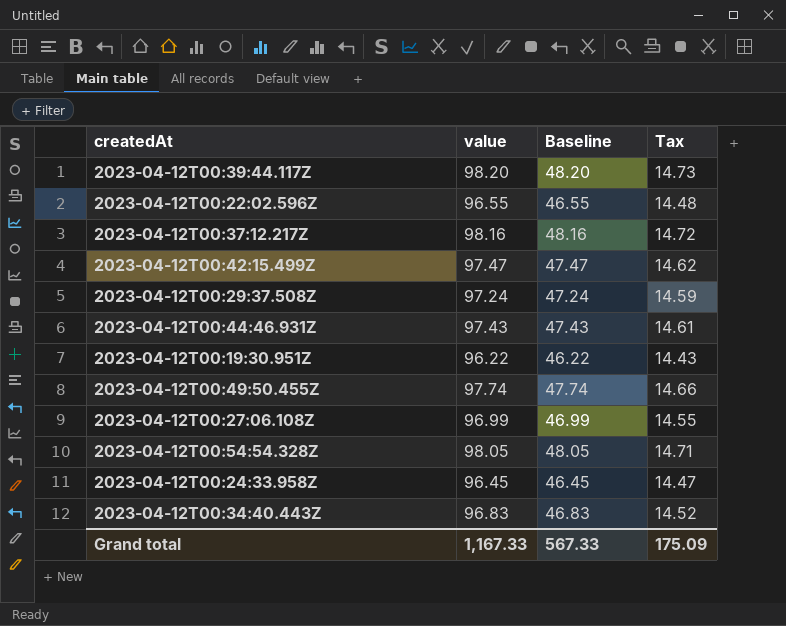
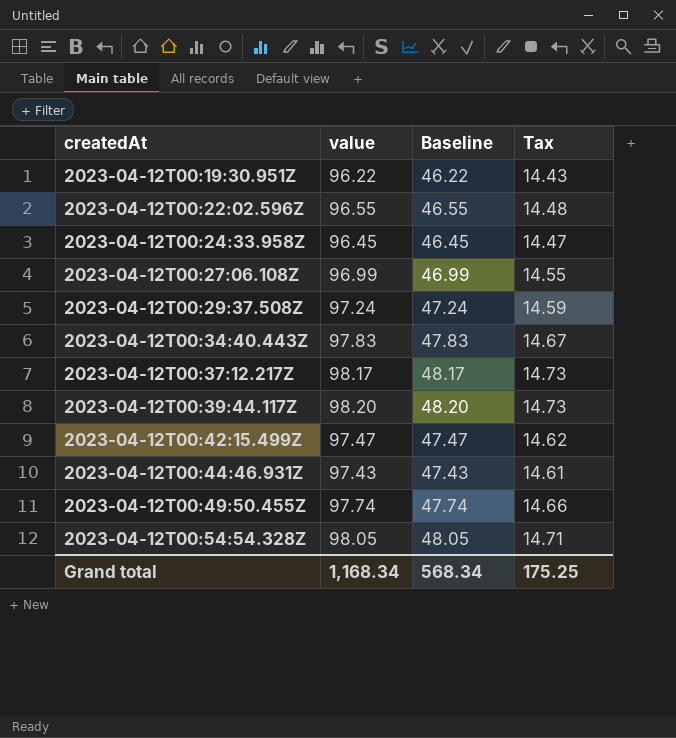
row order: none -> createdAt ascending
2023-04-12T00:34:40.443Z | value: 96.83 -> 97.83
2023-04-12T00:34:40.443Z | Baseline: 46.83 -> 47.83
2023-04-12T00:34:40.443Z | Tax: 14.52 -> 14.67
2023-04-12T00:37:12.217Z | value: 98.16 -> 98.17
2023-04-12T00:37:12.217Z | Baseline: 48.16 -> 48.17
2023-04-12T00:37:12.217Z | Tax: 14.72 -> 14.73
Grand total | value: 1,167.33 -> 1,168.34
Grand total | Baseline: 567.33 -> 568.34
Grand total | Tax: 175.09 -> 175.25

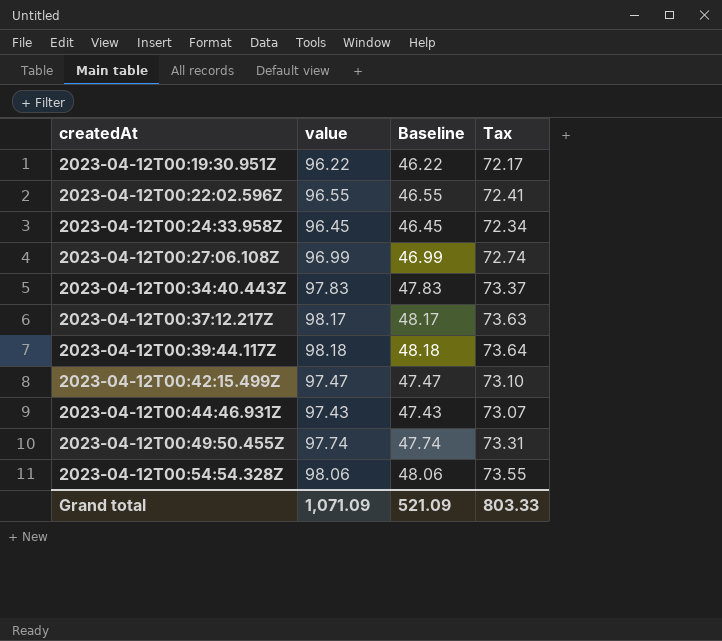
column Tax | formula: [value] * 0.15 -> [value] * 0.75
row 2023-04-12T00:29:37.508Z: 97.24 | 47.24 | 14.59 -> none
2023-04-12T00:39:44.117Z | value: 98.20 -> 98.18
2023-04-12T00:39:44.117Z | Baseline: 48.20 -> 48.18
2023-04-12T00:54:54.328Z | value: 98.05 -> 98.06
2023-04-12T00:54:54.328Z | Baseline: 48.05 -> 48.06
Grand total | value: 1,168.34 -> 1,071.09
Grand total | Baseline: 568.34 -> 521.09
Grand total | Tax: 175.25 -> 803.33

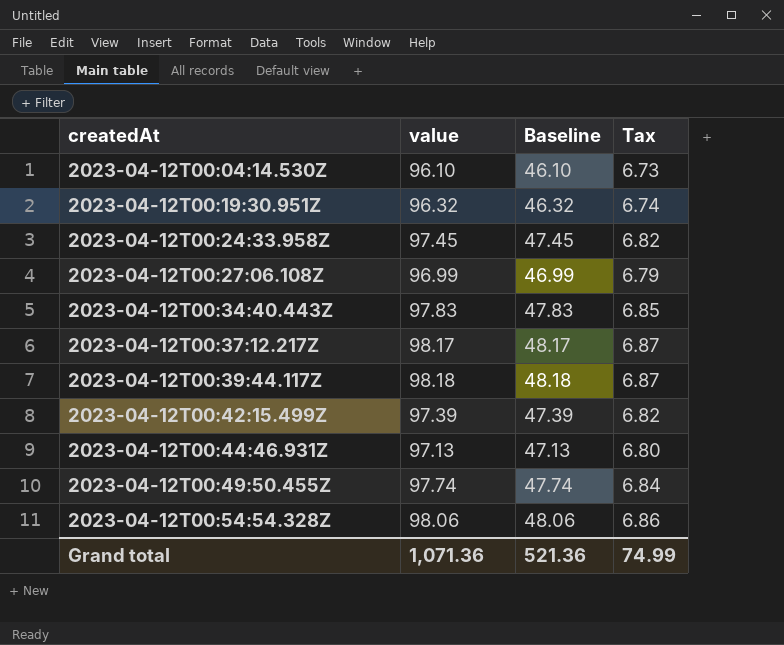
column Tax | formula: [value] * 0.75 -> [value] * 0.07
row 2023-04-12T00:22:02.596Z: 96.55 | 46.55 | 72.41 -> none
row 2023-04-12T00:04:14.530Z: none -> 96.10 | 46.10 | 6.73
2023-04-12T00:19:30.951Z | value: 96.22 -> 96.32
2023-04-12T00:19:30.951Z | Baseline: 46.22 -> 46.32
2023-04-12T00:24:33.958Z | value: 96.45 -> 97.45
2023-04-12T00:24:33.958Z | Baseline: 46.45 -> 47.45
2023-04-12T00:42:15.499Z | value: 97.47 -> 97.39
2023-04-12T00:42:15.499Z | Baseline: 47.47 -> 47.39
2023-04-12T00:44:46.931Z | value: 97.43 -> 97.13
2023-04-12T00:44:46.931Z | Baseline: 47.43 -> 47.13
Grand total | value: 1,071.09 -> 1,071.36
Grand total | Baseline: 521.09 -> 521.36
Grand total | Tax: 803.33 -> 74.99

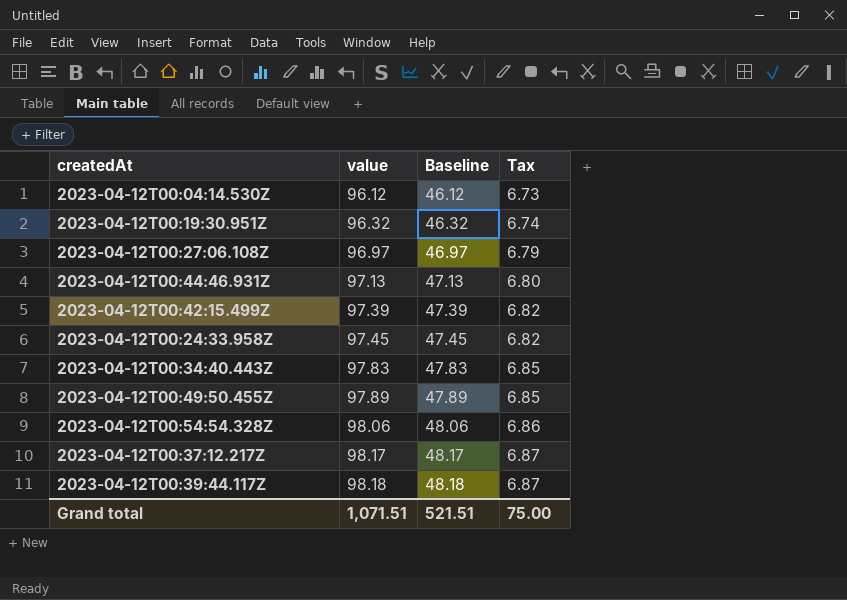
row order: createdAt ascending -> value ascending
2023-04-12T00:04:14.530Z | value: 96.10 -> 96.12
2023-04-12T00:04:14.530Z | Baseline: 46.10 -> 46.12
2023-04-12T00:27:06.108Z | value: 96.99 -> 96.97
2023-04-12T00:27:06.108Z | Baseline: 46.99 -> 46.97
2023-04-12T00:49:50.455Z | value: 97.74 -> 97.89
2023-04-12T00:49:50.455Z | Baseline: 47.74 -> 47.89
2023-04-12T00:49:50.455Z | Tax: 6.84 -> 6.85
Grand total | value: 1,071.36 -> 1,071.51
Grand total | Baseline: 521.36 -> 521.51
Grand total | Tax: 74.99 -> 75.00

